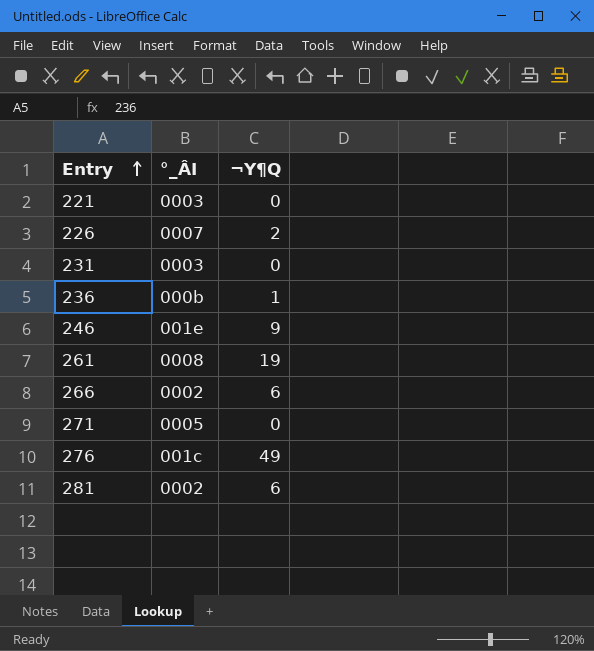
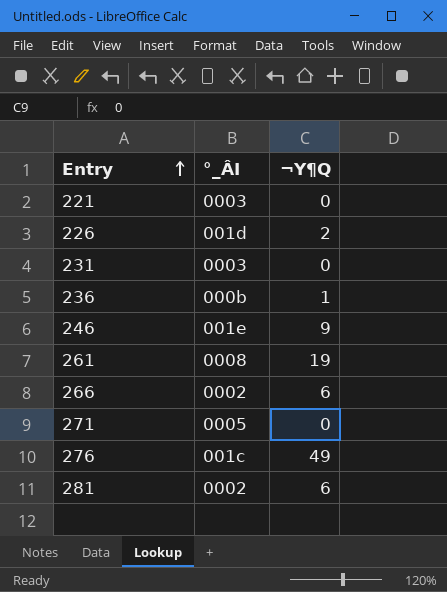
226 | °_ÂI: 0007 -> 001d

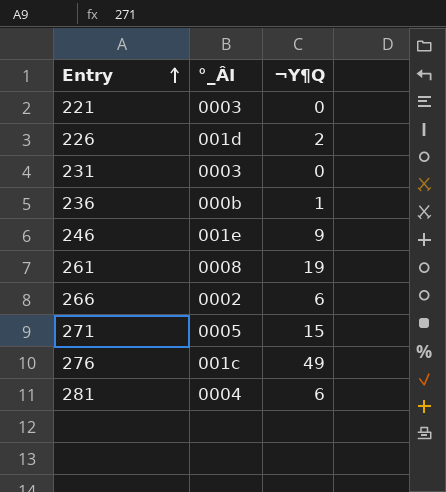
271 | ¬Y¶Q: 0 -> 15
281 | °_ÂI: 0002 -> 0004

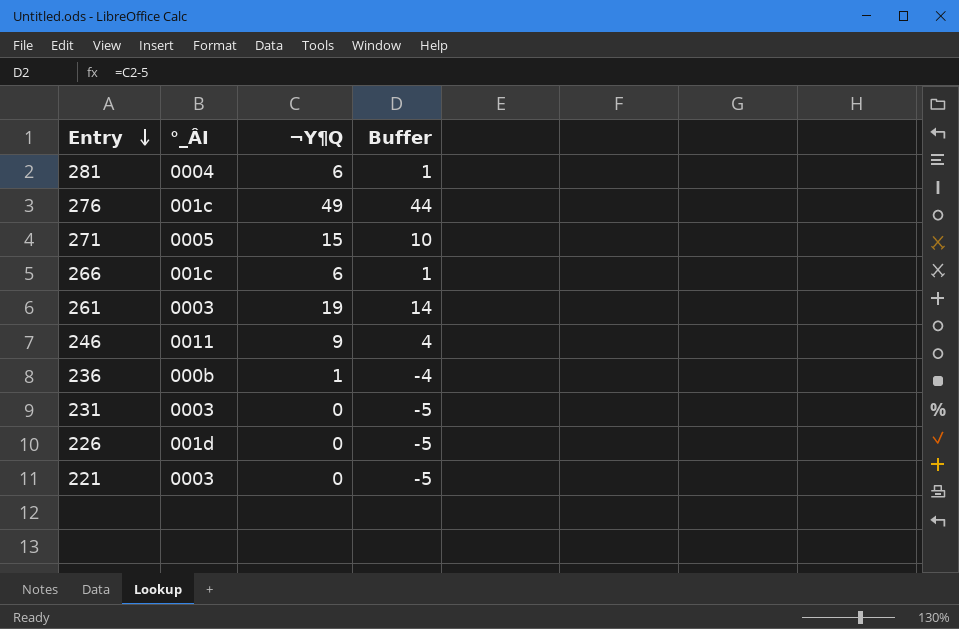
row order: Entry ascending -> Entry descending
column Buffer | formula: none -> [¬Y¶Q] - 5
266 | °_ÂI: 0002 -> 001c
261 | °_ÂI: 0008 -> 0003
246 | °_ÂI: 001e -> 0011
226 | ¬Y¶Q: 2 -> 0

